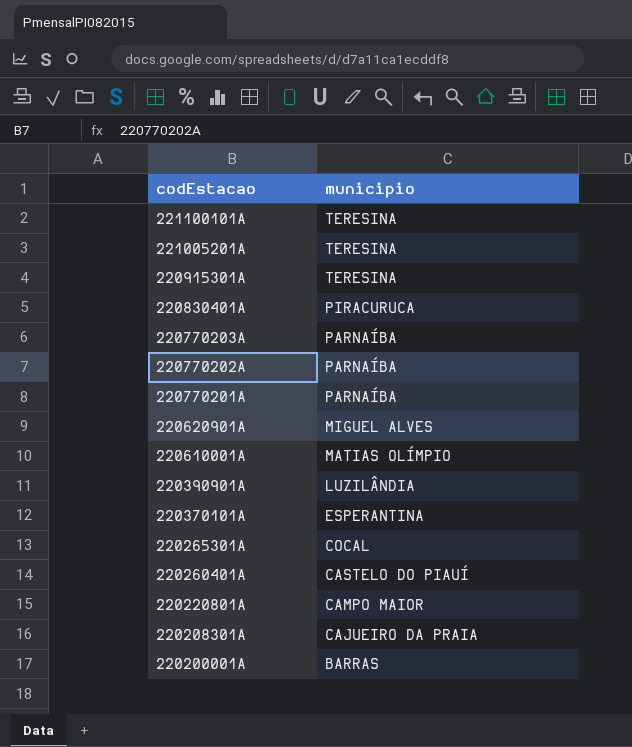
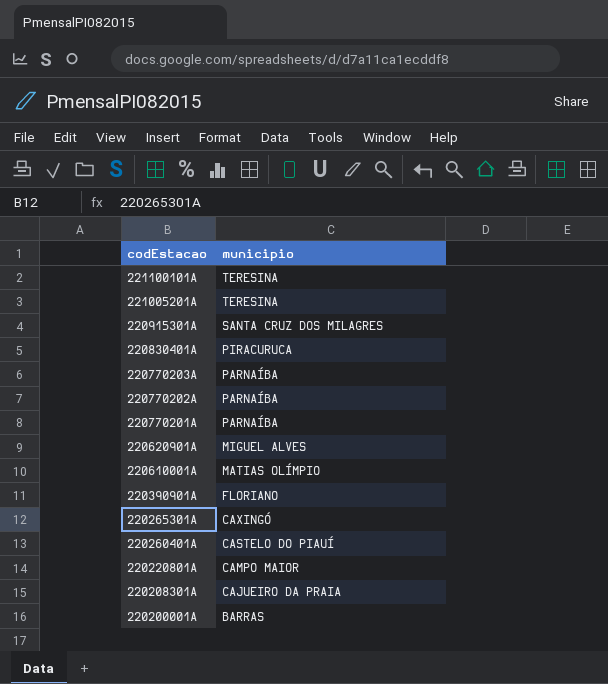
row 220370101A: ESPERANTINA -> none
220915301A | municipio: TERESINA -> SANTA CRUZ DOS MILAGRES
220390901A | municipio: LUZILÂNDIA -> FLORIANO
220265301A | municipio: COCAL -> CAXINGÓ

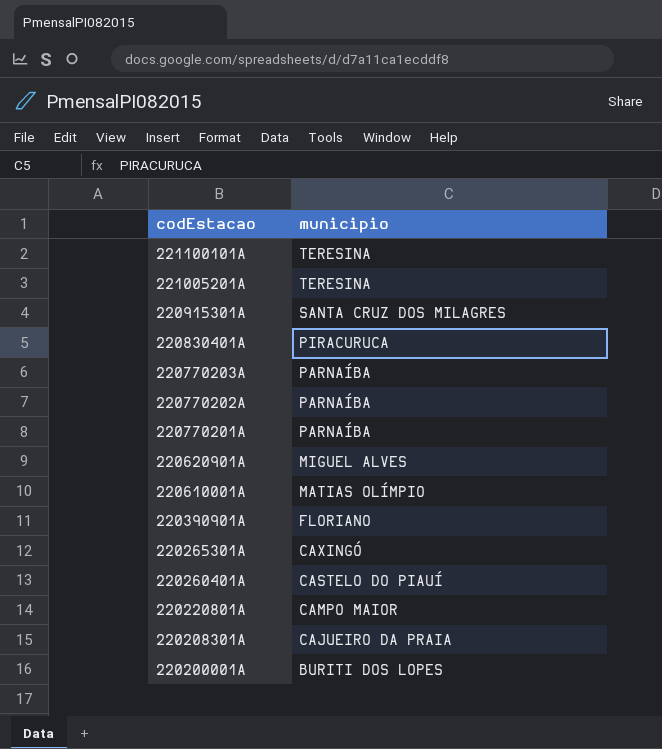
220200001A | municipio: BARRAS -> BURITI DOS LOPES

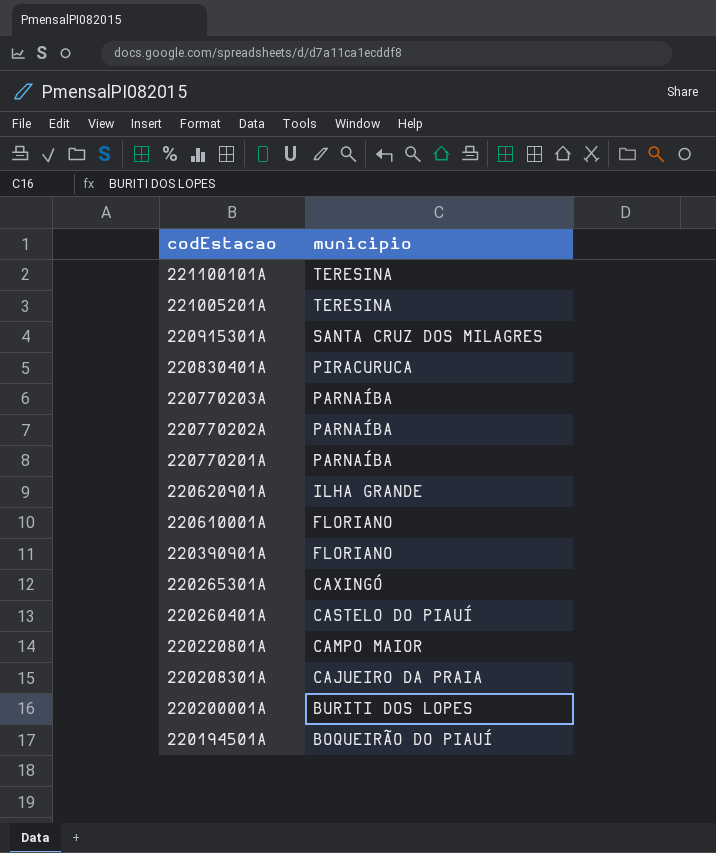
220620901A | municipio: MIGUEL ALVES -> ILHA GRANDE
220610001A | municipio: MATIAS OLÍMPIO -> FLORIANO
row 220194501A: none -> BOQUEIRÃO DO PIAUÍ

